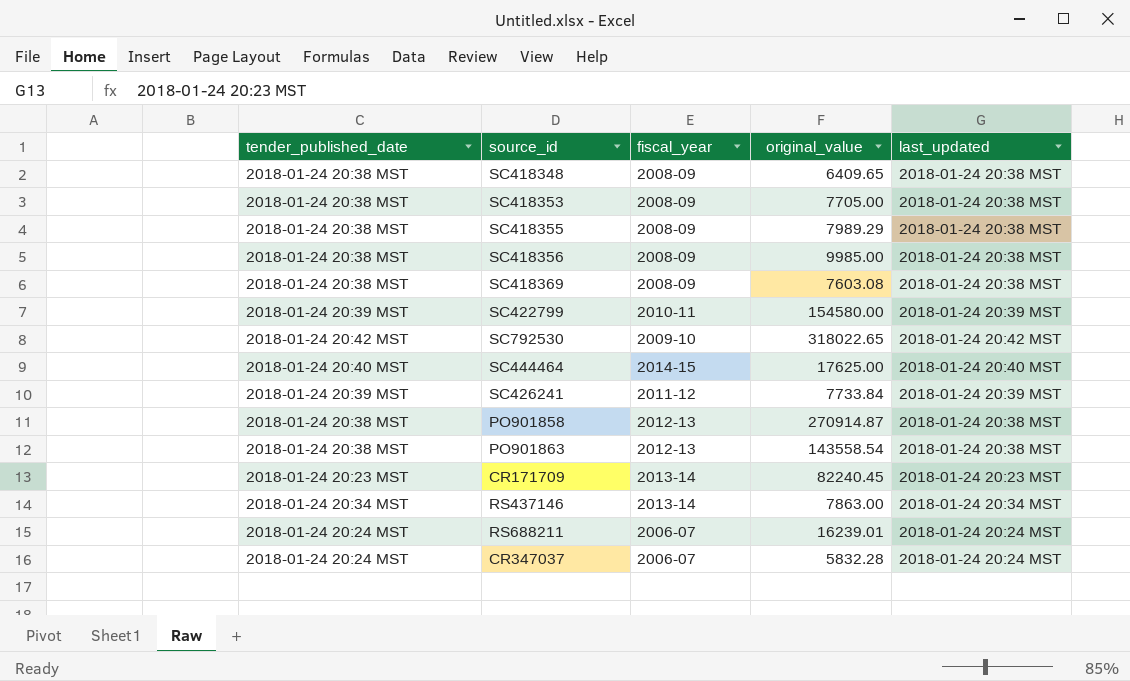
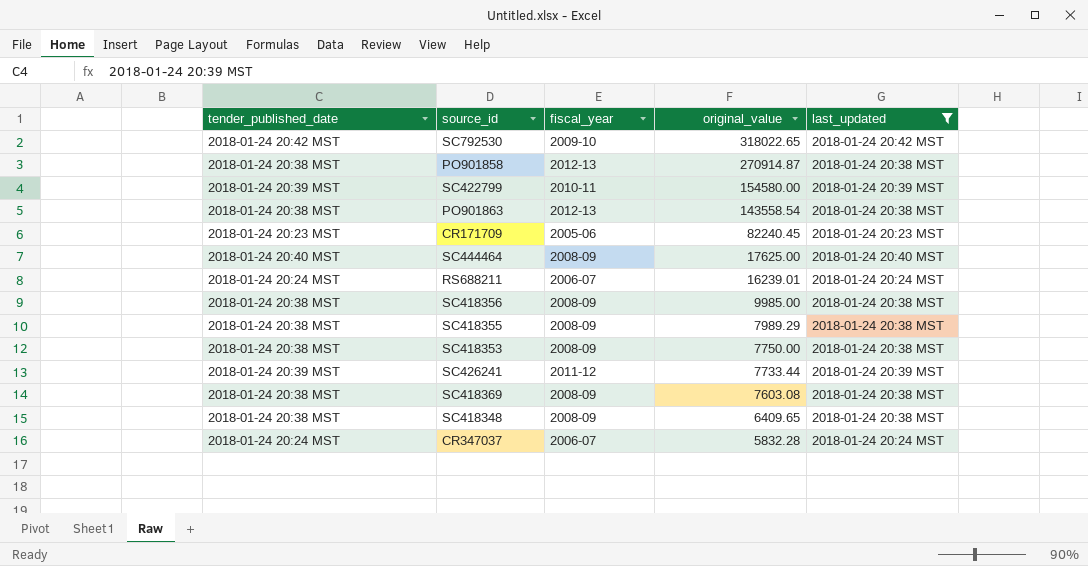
filter: none -> last_updated != 2018-01-24 20:34 MST
row order: none -> original_value descending
CR171709 | fiscal_year: 2013-14 -> 2005-06
SC444464 | fiscal_year: 2014-15 -> 2008-09
SC418353 | original_value: 7705.00 -> 7750.00
SC426241 | original_value: 7733.84 -> 7733.44

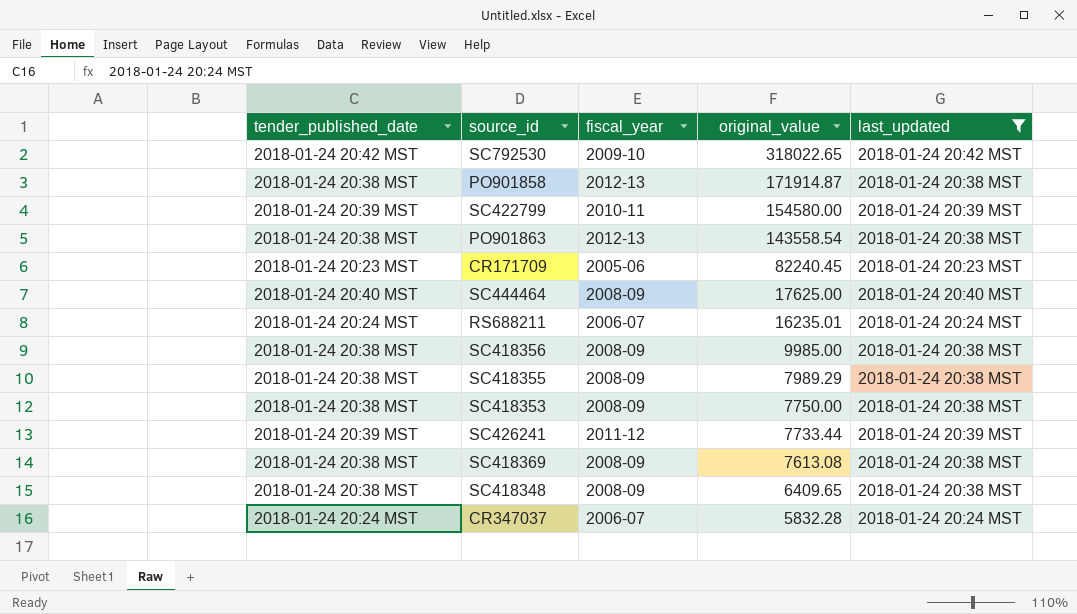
PO901858 | original_value: 270914.87 -> 171914.87
RS688211 | original_value: 16239.01 -> 16235.01
SC418369 | original_value: 7603.08 -> 7613.08

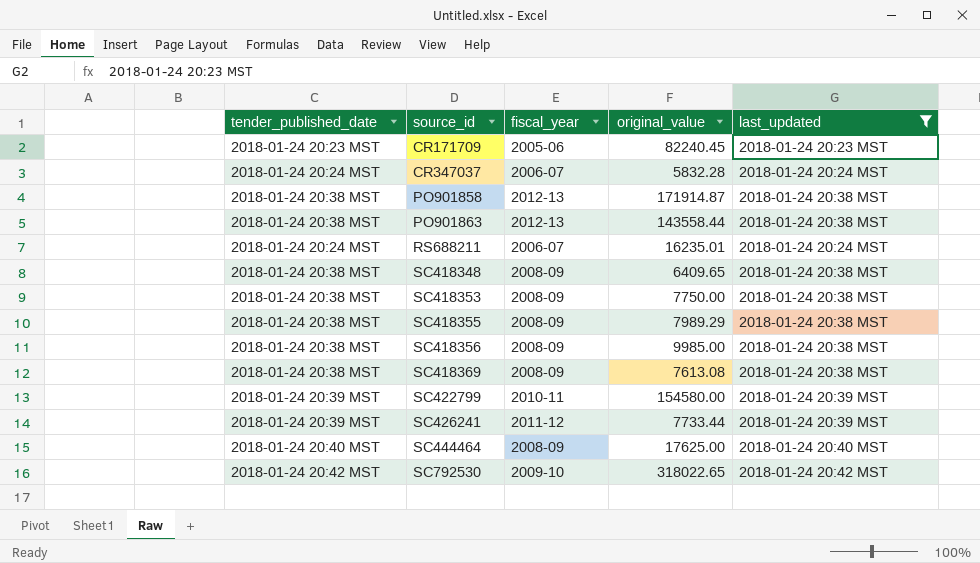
row order: original_value descending -> source_id ascending
PO901863 | original_value: 143558.54 -> 143558.44

